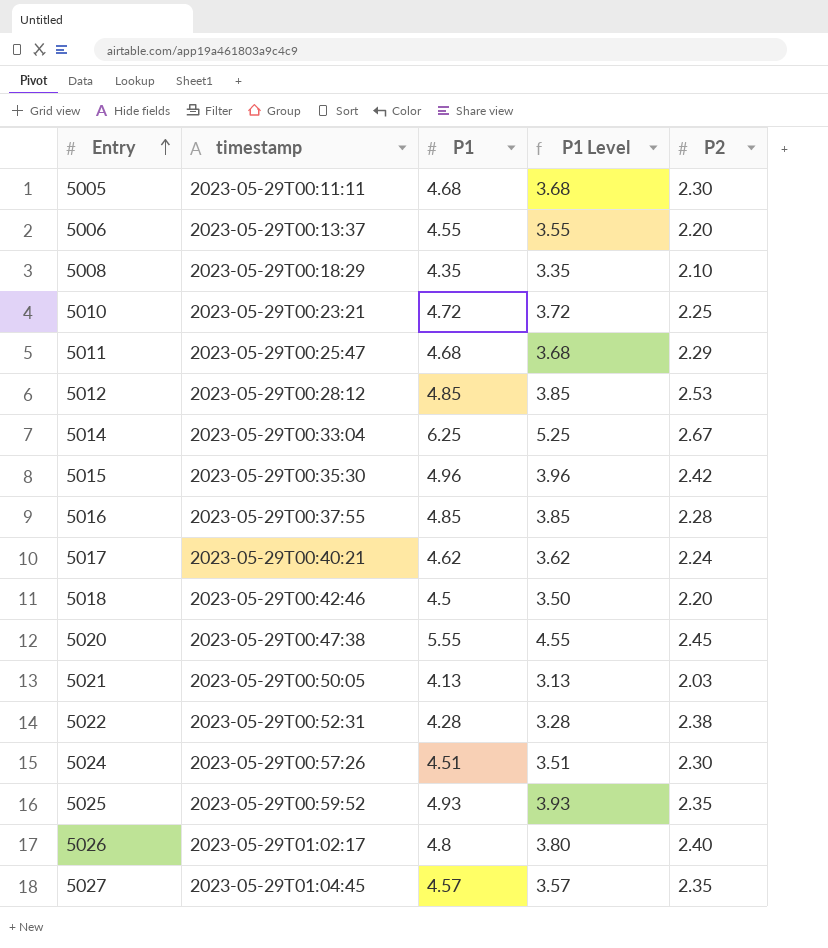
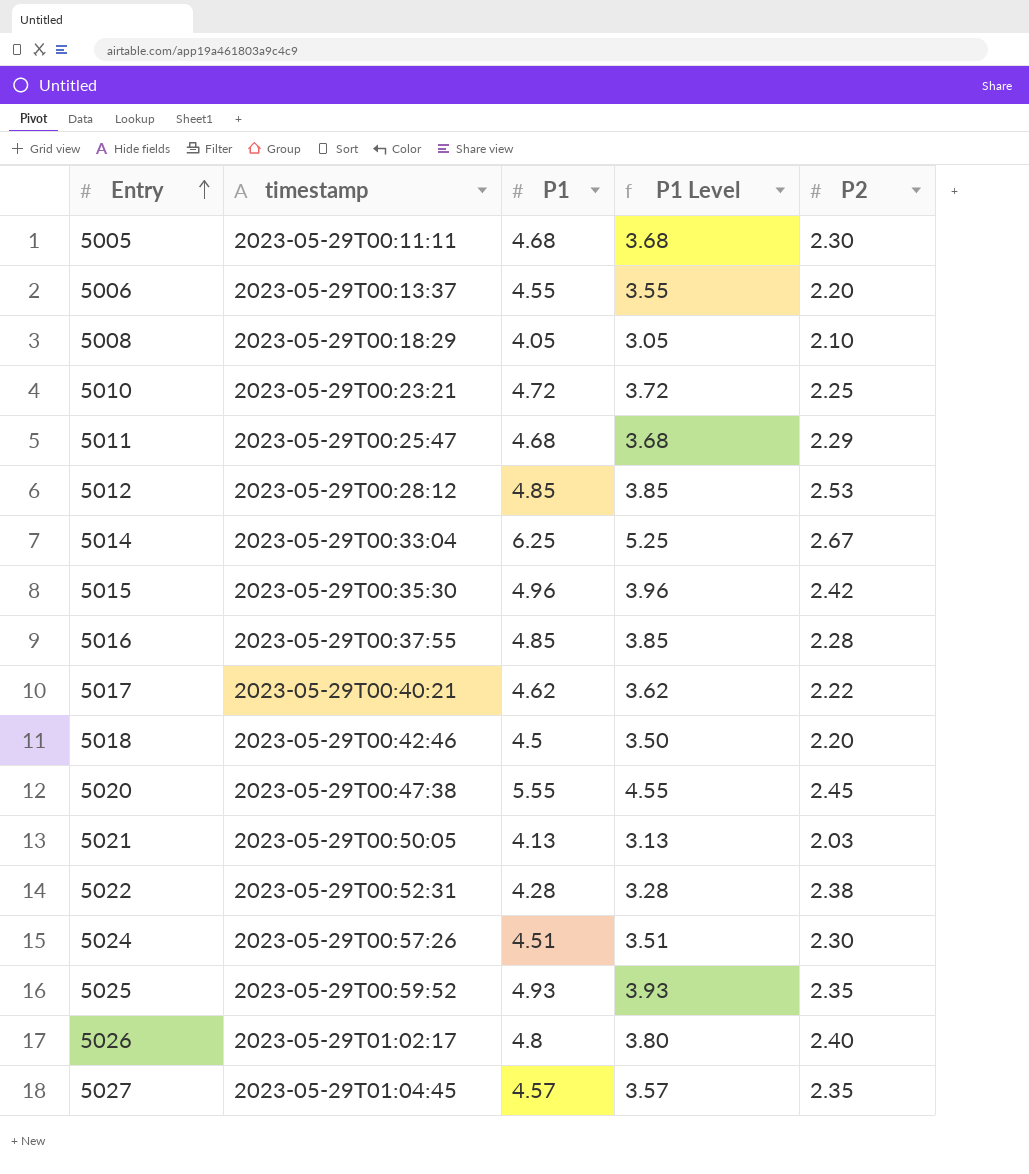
5008 | P1: 4.35 -> 4.05
5008 | P1 Level: 3.35 -> 3.05
5017 | P2: 2.24 -> 2.22

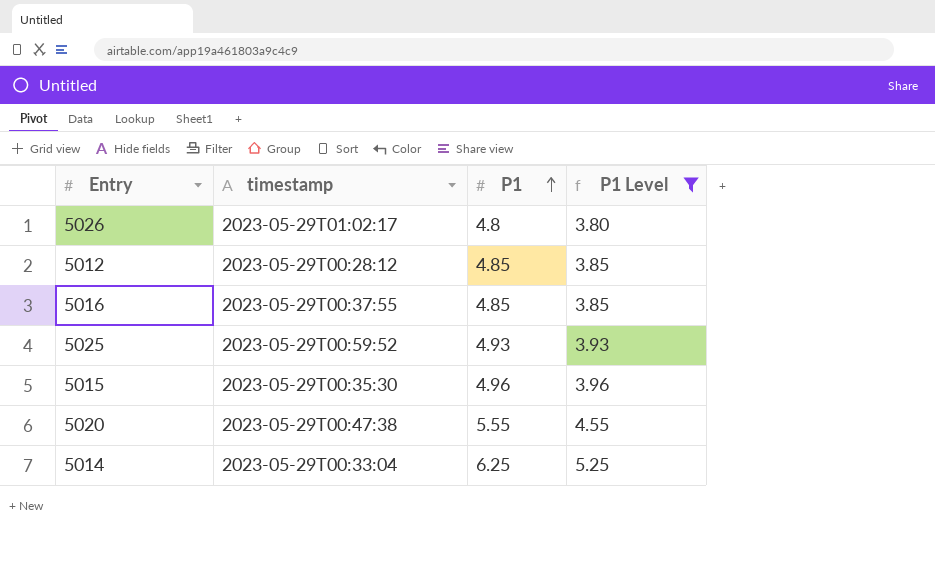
filter: none -> P1 Level >= 3.80
row order: Entry ascending -> P1 ascending
column P2 | position: 5 -> none

